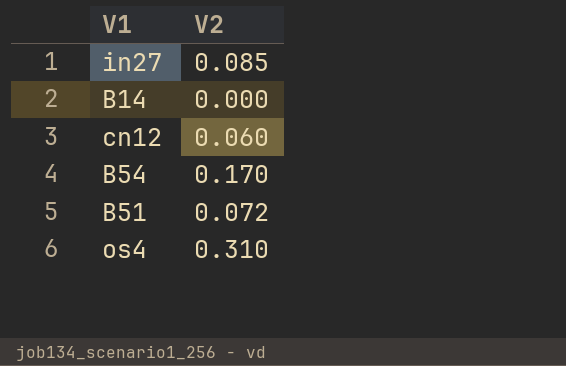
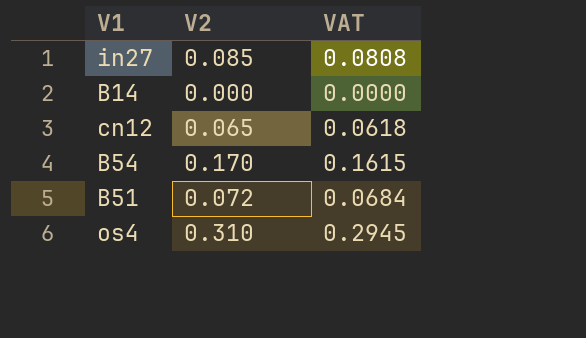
column VAT | formula: none -> [V2] * 0.95
cn12 | V2: 0.060 -> 0.065

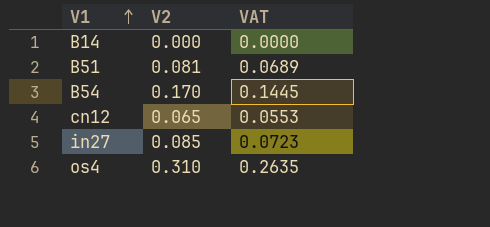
row order: none -> V1 ascending
column VAT | formula: [V2] * 0.95 -> [V2] * 0.85
B51 | V2: 0.072 -> 0.081

